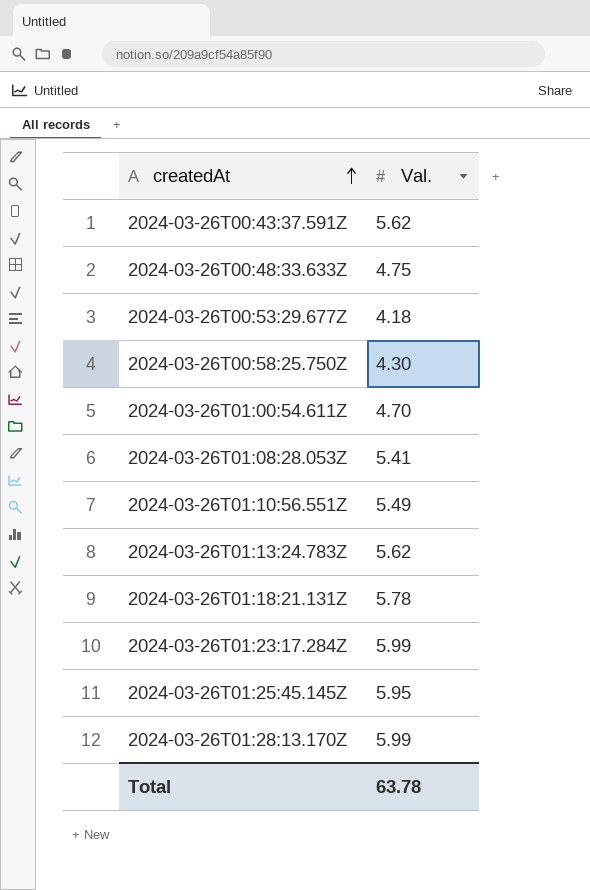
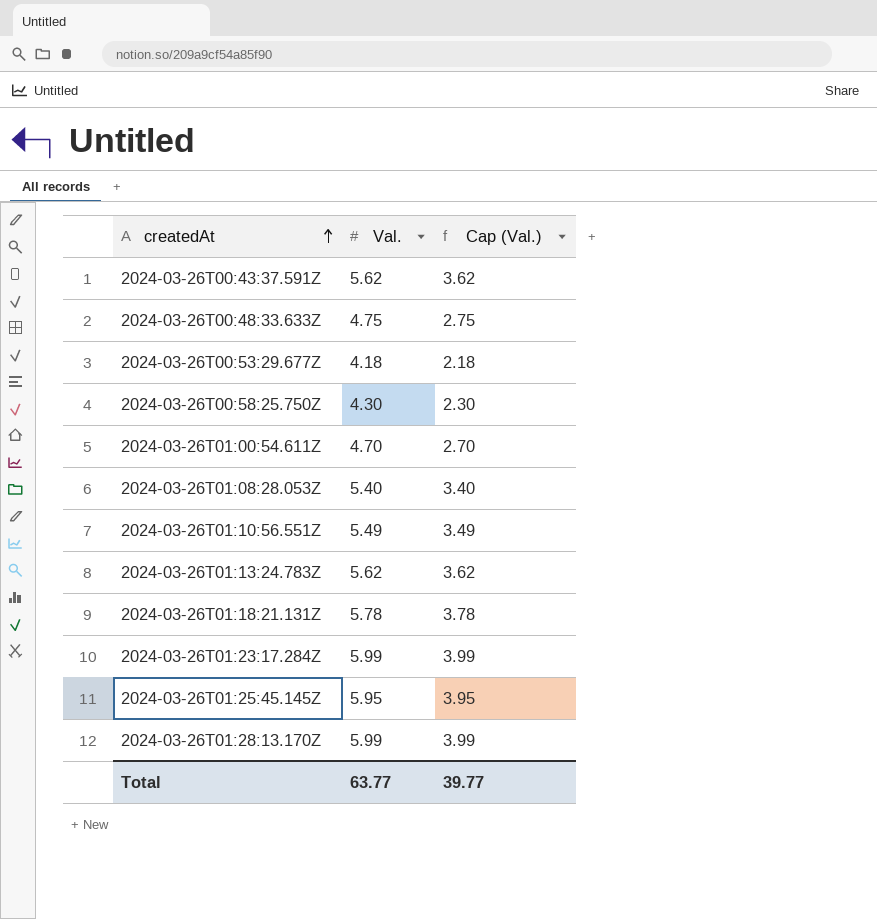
column Cap (Val.) | formula: none -> [Val.] - 2
2024-03-26T01:08:28.053Z | Val.: 5.41 -> 5.40
Total | Val.: 63.78 -> 63.77

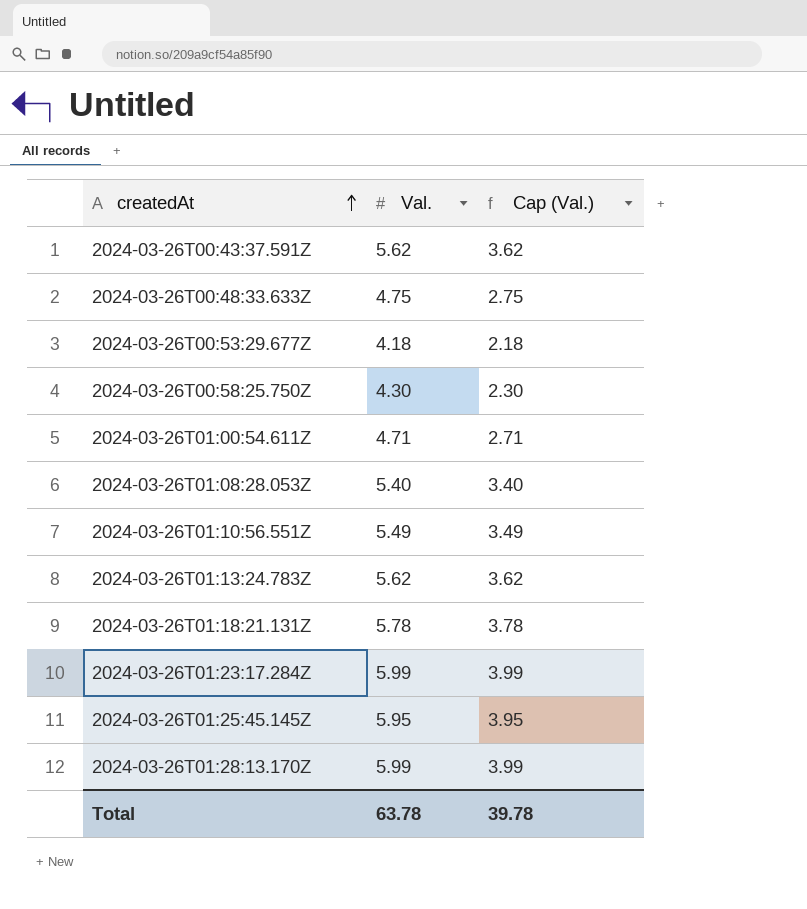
2024-03-26T01:00:54.611Z | Val.: 4.70 -> 4.71
2024-03-26T01:00:54.611Z | Cap (Val.): 2.70 -> 2.71
Total | Val.: 63.77 -> 63.78
Total | Cap (Val.): 39.77 -> 39.78

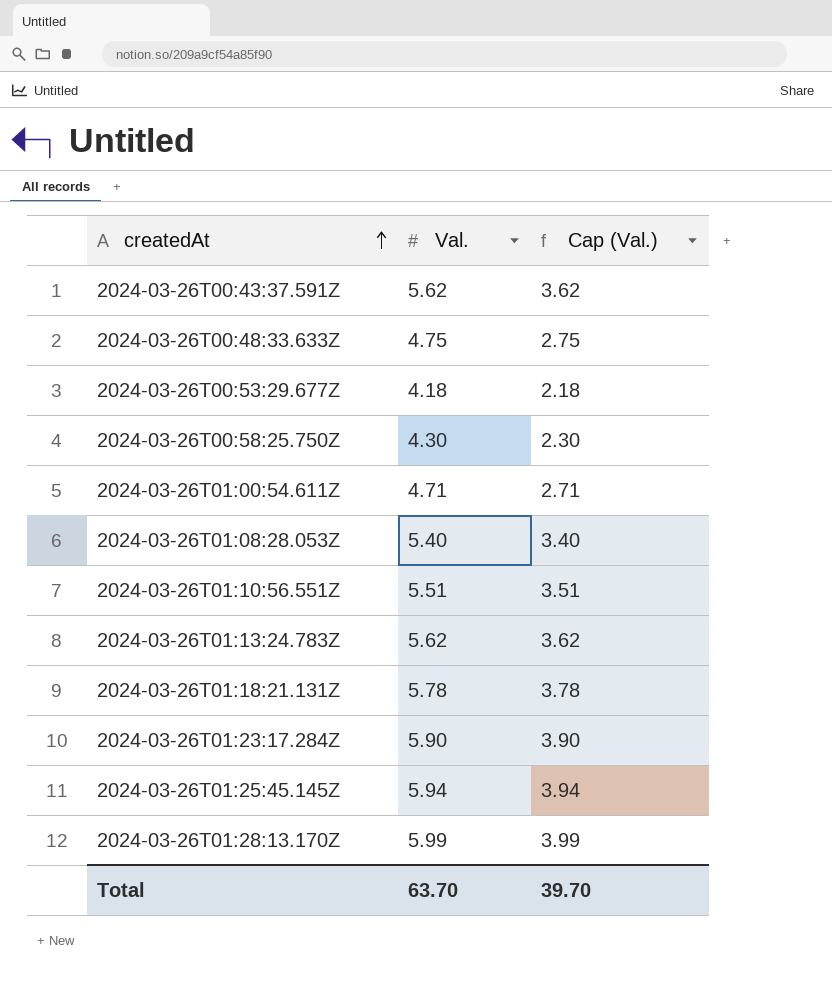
2024-03-26T01:10:56.551Z | Val.: 5.49 -> 5.51
2024-03-26T01:10:56.551Z | Cap (Val.): 3.49 -> 3.51
2024-03-26T01:23:17.284Z | Val.: 5.99 -> 5.90
2024-03-26T01:23:17.284Z | Cap (Val.): 3.99 -> 3.90
2024-03-26T01:25:45.145Z | Val.: 5.95 -> 5.94
2024-03-26T01:25:45.145Z | Cap (Val.): 3.95 -> 3.94
Total | Val.: 63.78 -> 63.70
Total | Cap (Val.): 39.78 -> 39.70

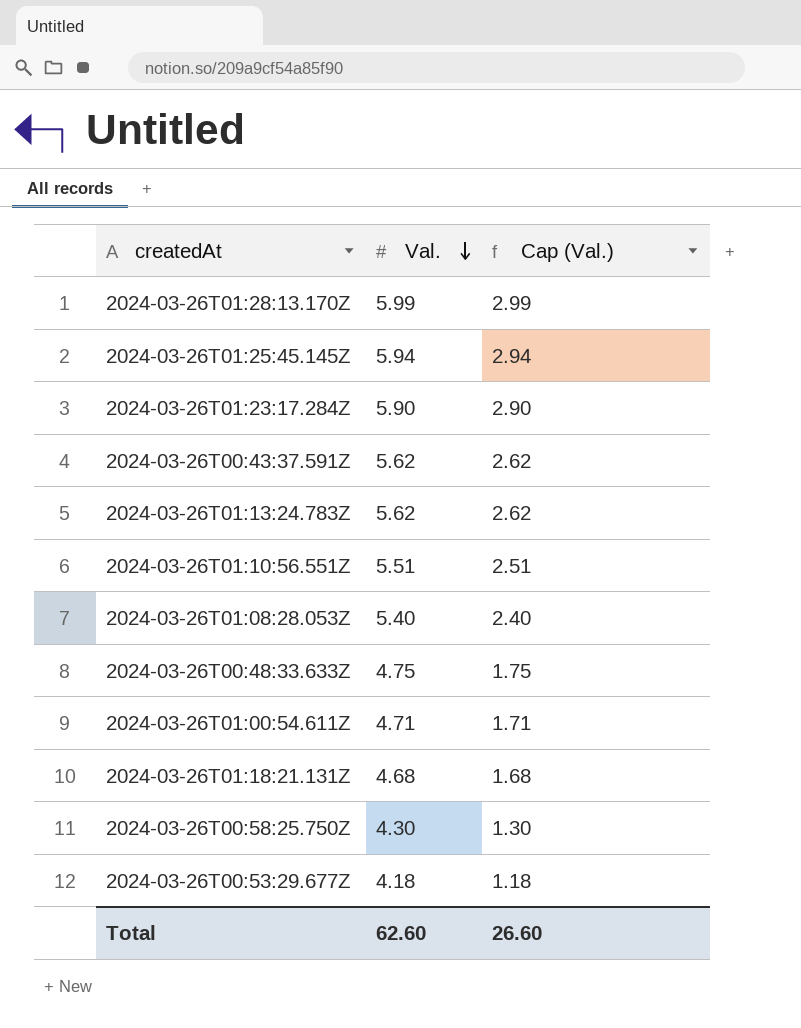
row order: createdAt ascending -> Val. descending
column Cap (Val.) | formula: [Val.] - 2 -> [Val.] - 3
2024-03-26T01:18:21.131Z | Val.: 5.78 -> 4.68
Total | Val.: 63.70 -> 62.60
Total | Cap (Val.): 39.70 -> 26.60

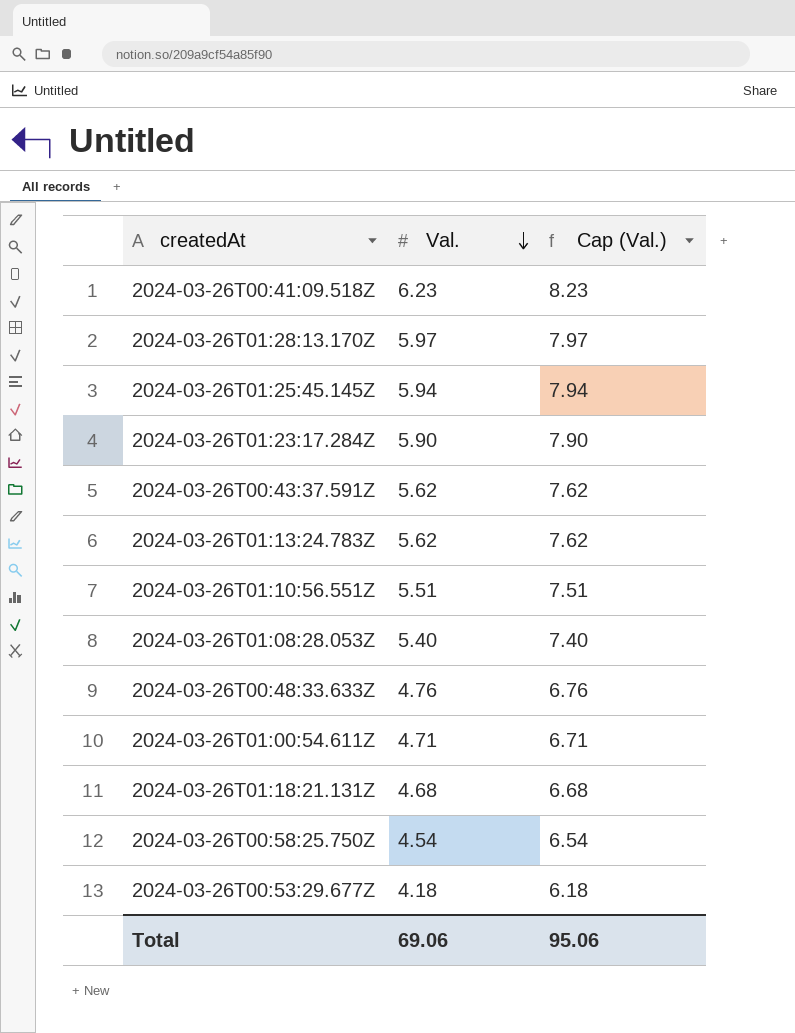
column Cap (Val.) | formula: [Val.] - 3 -> [Val.] + 2
row 2024-03-26T00:41:09.518Z: none -> 6.23 | 8.23
2024-03-26T01:28:13.170Z | Val.: 5.99 -> 5.97
2024-03-26T00:48:33.633Z | Val.: 4.75 -> 4.76
2024-03-26T00:58:25.750Z | Val.: 4.30 -> 4.54
Total | Val.: 62.60 -> 69.06
Total | Cap (Val.): 26.60 -> 95.06

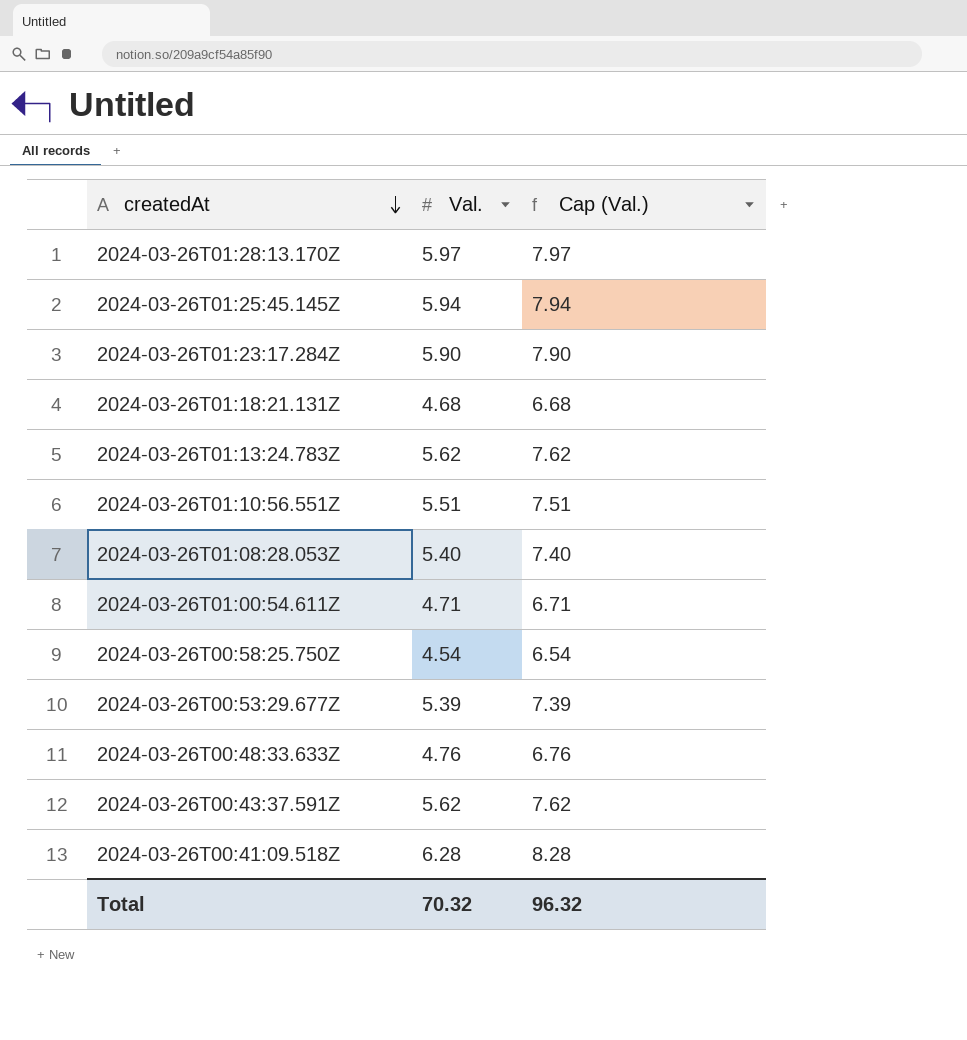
row order: Val. descending -> createdAt descending
2024-03-26T00:53:29.677Z | Val.: 4.18 -> 5.39
2024-03-26T00:53:29.677Z | Cap (Val.): 6.18 -> 7.39
2024-03-26T00:41:09.518Z | Val.: 6.23 -> 6.28
2024-03-26T00:41:09.518Z | Cap (Val.): 8.23 -> 8.28
Total | Val.: 69.06 -> 70.32
Total | Cap (Val.): 95.06 -> 96.32

